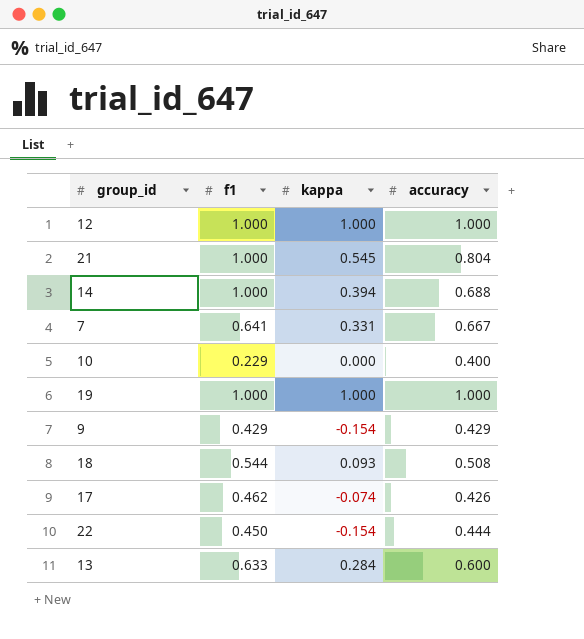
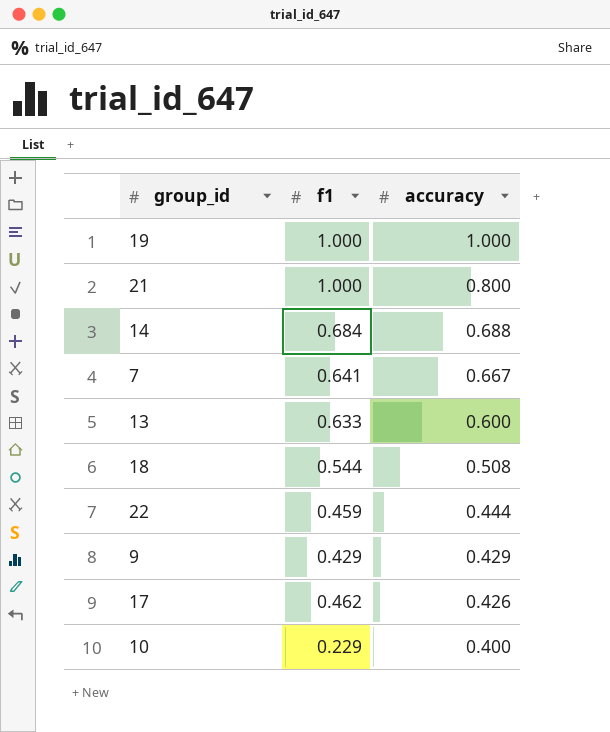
row order: none -> accuracy descending
column kappa | position: 3 -> none
row 12: 1.000 | 1.000 | 1.000 -> none
21 | accuracy: 0.804 -> 0.800
14 | f1: 1.000 -> 0.684
22 | f1: 0.450 -> 0.459

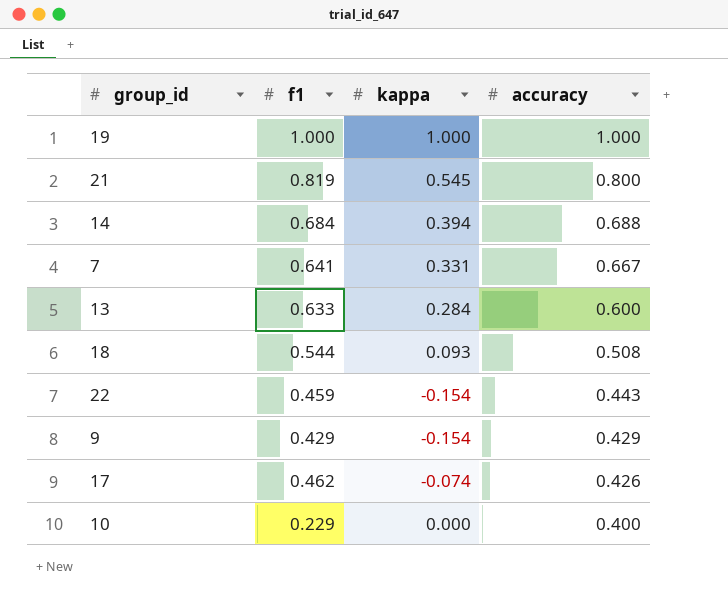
column kappa | position: none -> 3
21 | f1: 1.000 -> 0.819
22 | accuracy: 0.444 -> 0.443

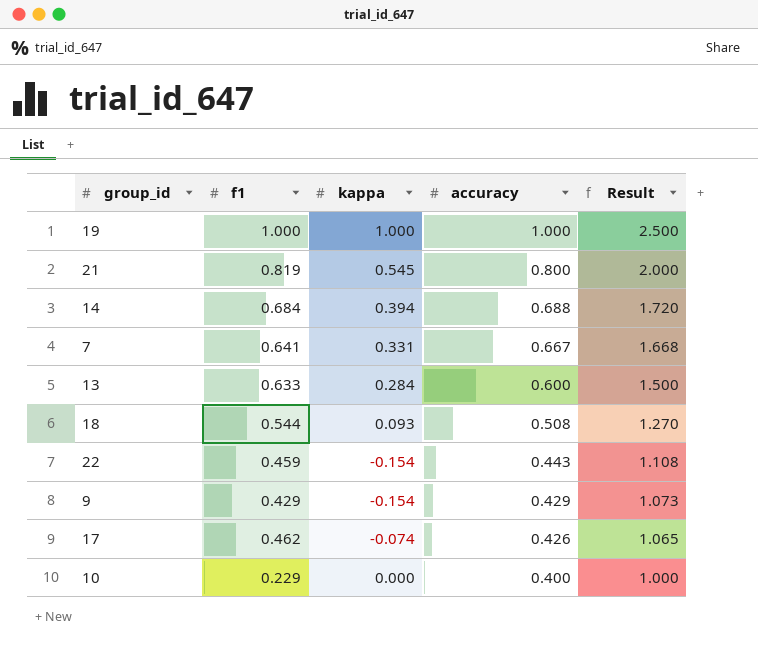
column Result | formula: none -> [accuracy] * 2.5

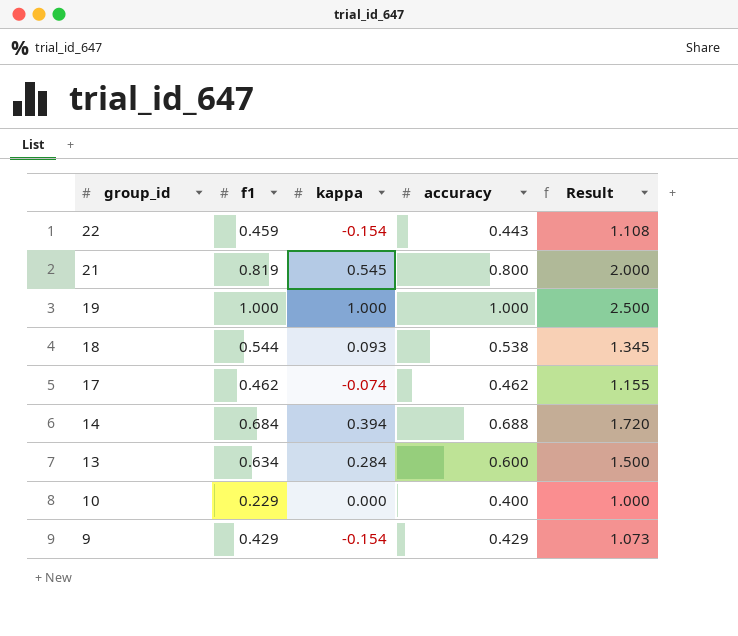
row order: accuracy descending -> group_id descending
row 7: 0.641 | 0.331 | 0.667 | 1.668 -> none
18 | accuracy: 0.508 -> 0.538
18 | Result: 1.270 -> 1.345
17 | accuracy: 0.426 -> 0.462
17 | Result: 1.065 -> 1.155
13 | f1: 0.633 -> 0.634

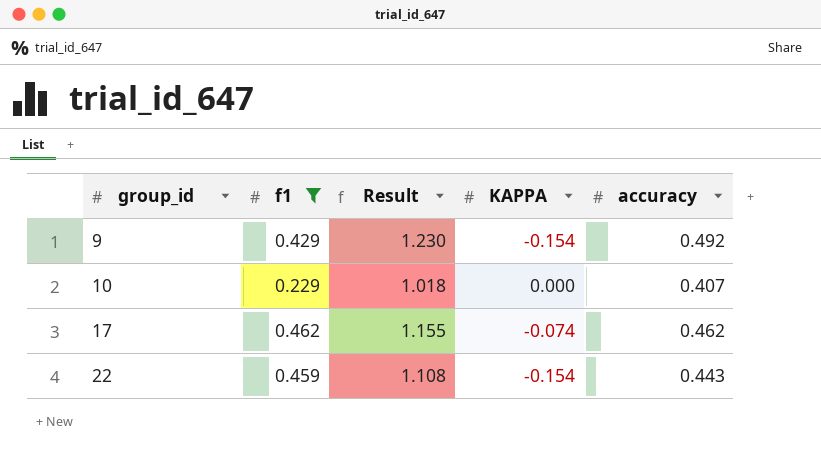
filter: none -> f1 <= 0.462
row order: group_id descending -> group_id ascending
column Result | position: 5 -> 3
column name: kappa -> KAPPA
9 | Result: 1.073 -> 1.230
9 | accuracy: 0.429 -> 0.492
10 | Result: 1.000 -> 1.018
10 | accuracy: 0.400 -> 0.407

